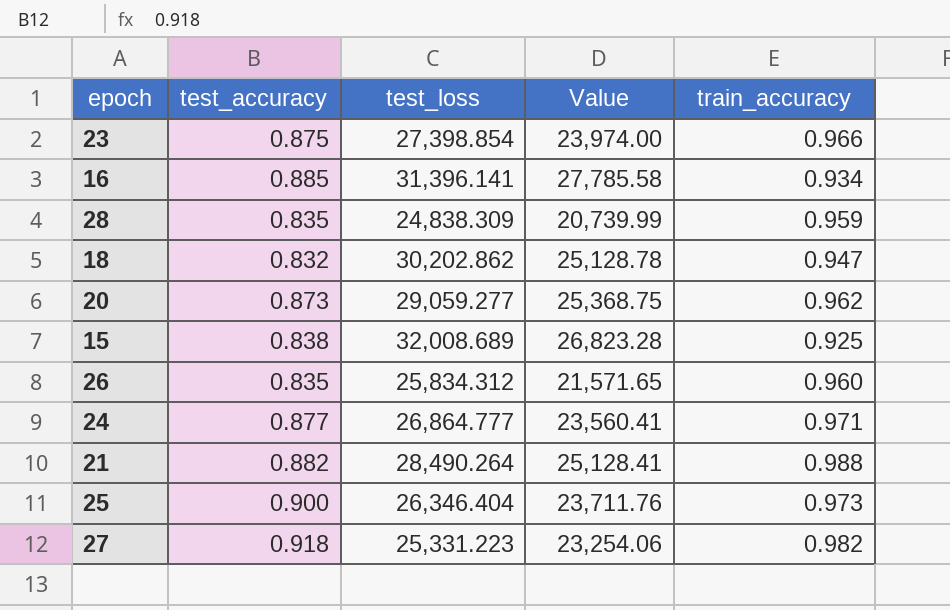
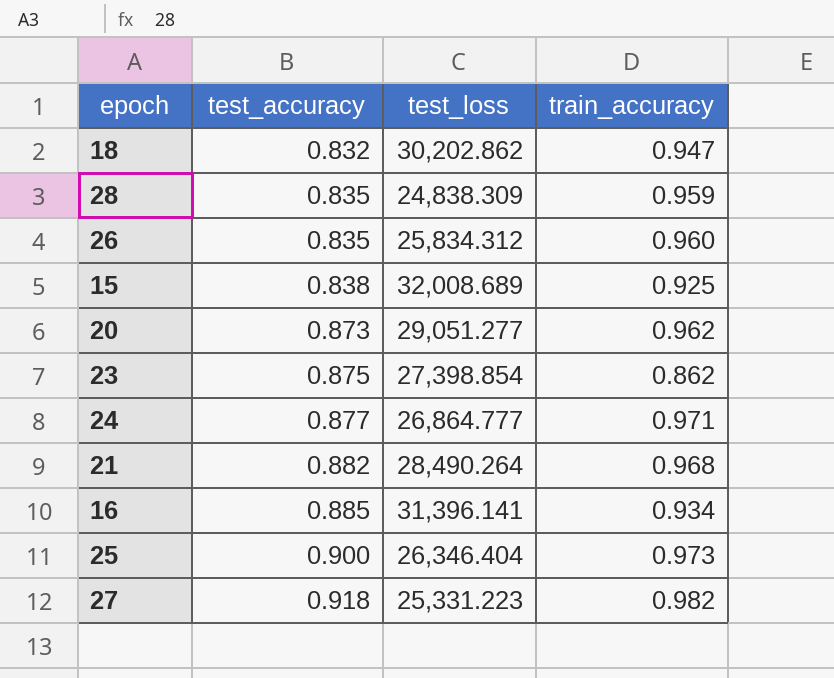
row order: none -> test_accuracy ascending
column Value | formula: [test_accuracy] * [test_loss] -> none
20 | test_loss: 29,059.277 -> 29,051.277
23 | train_accuracy: 0.966 -> 0.862
21 | train_accuracy: 0.988 -> 0.968

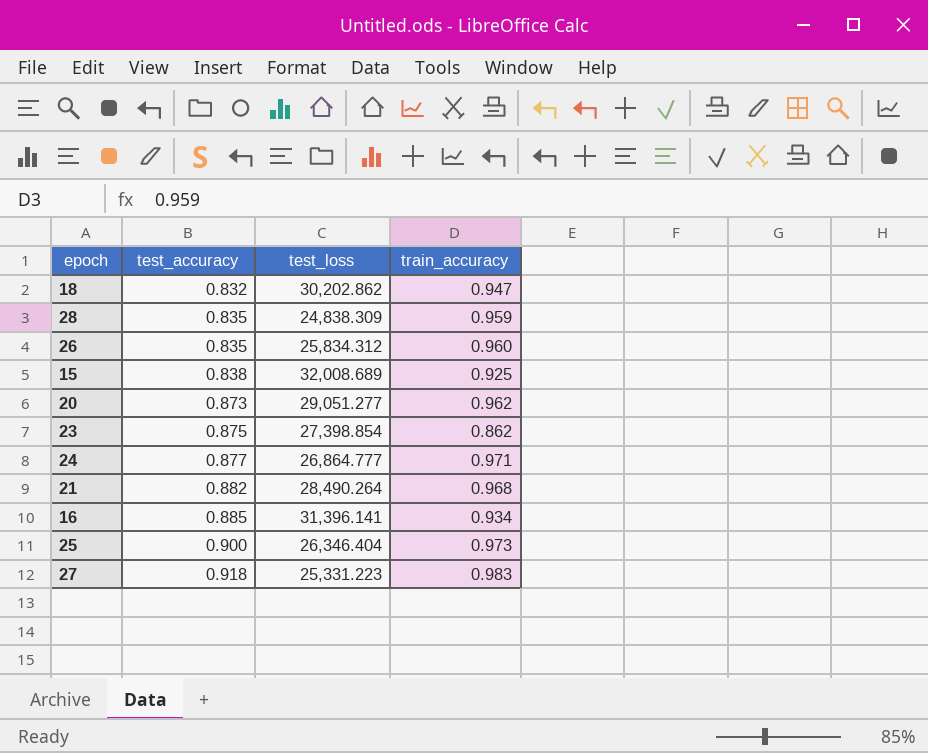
27 | train_accuracy: 0.982 -> 0.983

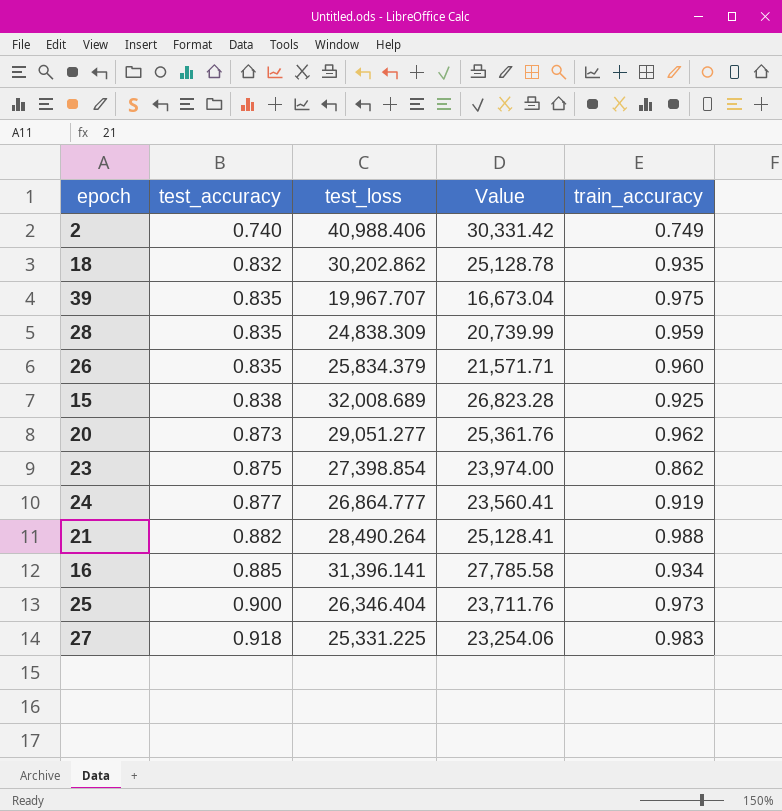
column Value | formula: none -> [test_accuracy] * [test_loss]
row 2: none -> 0.740 | 40,988.406 | 30,331.42 | 0.749
18 | train_accuracy: 0.947 -> 0.935
row 39: none -> 0.835 | 19,967.707 | 16,673.04 | 0.975
26 | test_loss: 25,834.312 -> 25,834.379
24 | train_accuracy: 0.971 -> 0.919
21 | train_accuracy: 0.968 -> 0.988
27 | test_loss: 25,331.223 -> 25,331.225

